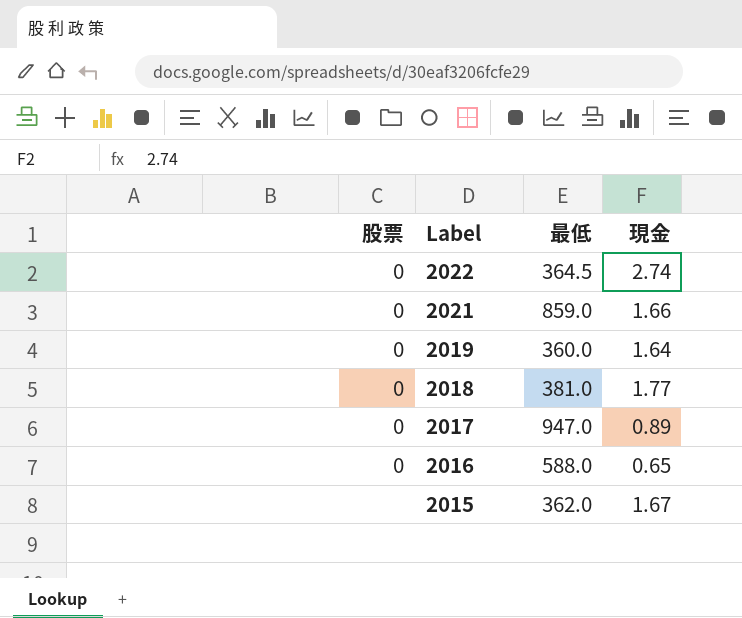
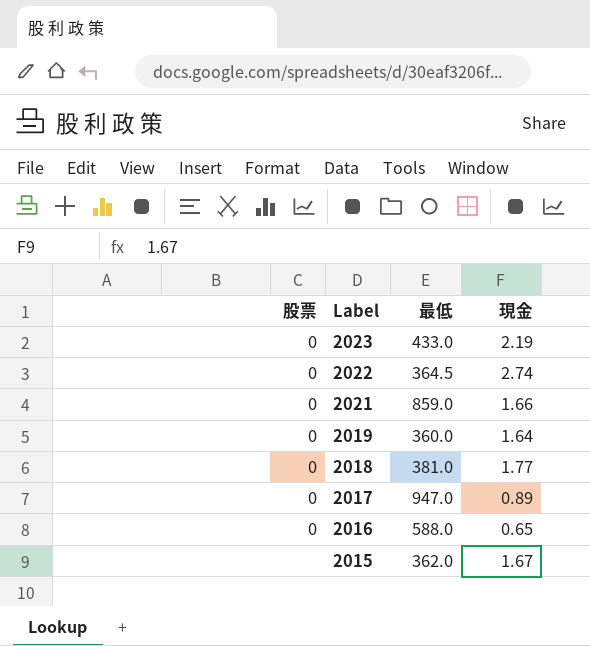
row 2023: none -> 0 | 433.0 | 2.19

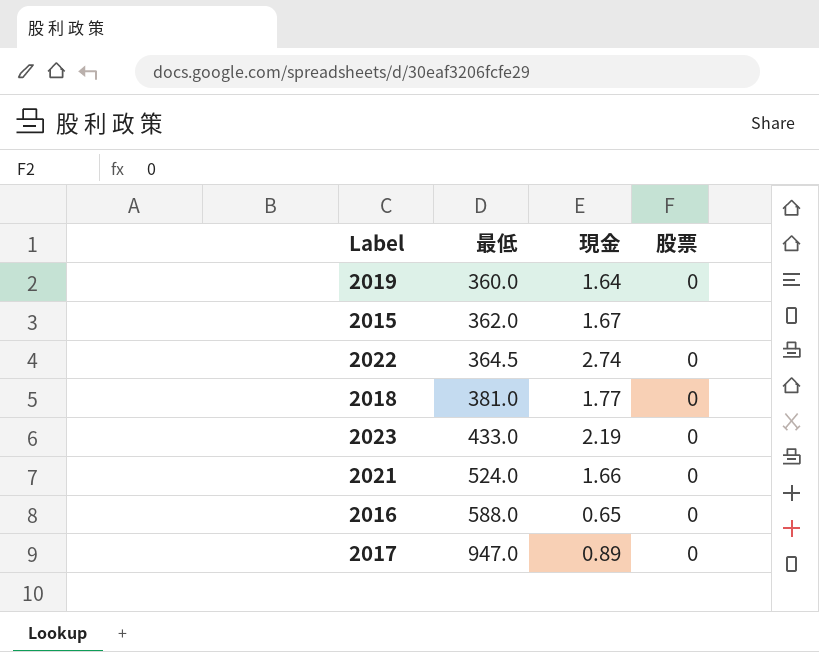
row order: Label descending -> 最低 ascending
column 股票 | position: 1 -> 4
2021 | 最低: 859.0 -> 524.0

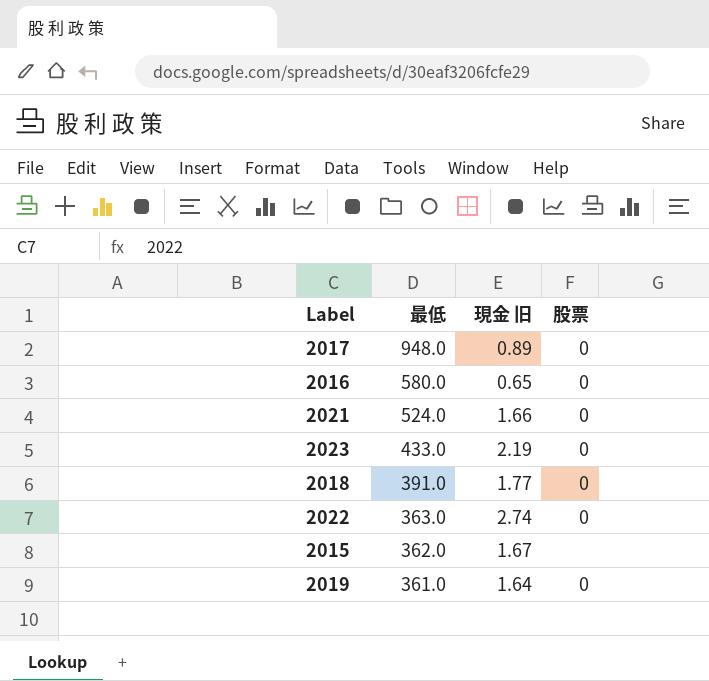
row order: 最低 ascending -> 最低 descending
column name: 現金 -> 現金 旧
2017 | 最低: 947.0 -> 948.0
2016 | 最低: 588.0 -> 580.0
2018 | 最低: 381.0 -> 391.0
2022 | 最低: 364.5 -> 363.0
2019 | 最低: 360.0 -> 361.0

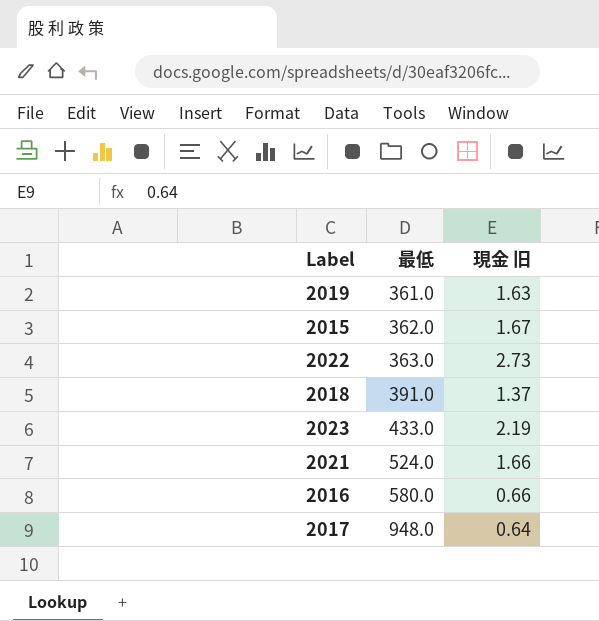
row order: 最低 descending -> 最低 ascending
column 股票 | position: 4 -> none
2019 | 現金 旧: 1.64 -> 1.63
2022 | 現金 旧: 2.74 -> 2.73
2018 | 現金 旧: 1.77 -> 1.37
2016 | 現金 旧: 0.65 -> 0.66
2017 | 現金 旧: 0.89 -> 0.64

